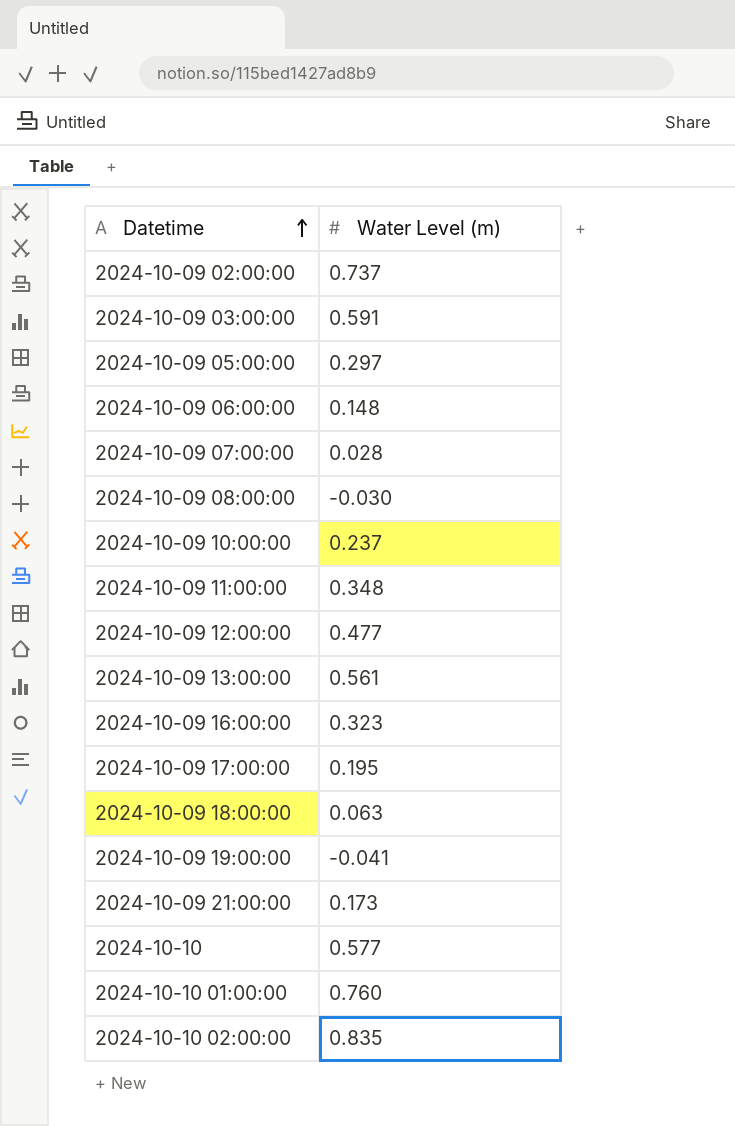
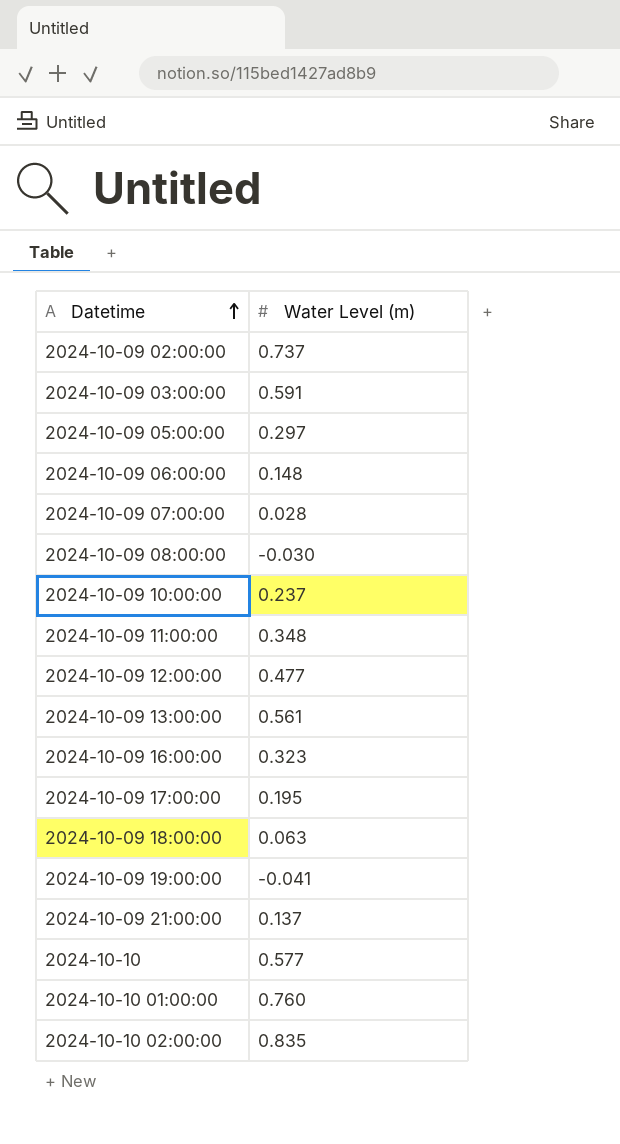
2024-10-09 21:00:00 | Water Level (m): 0.173 -> 0.137

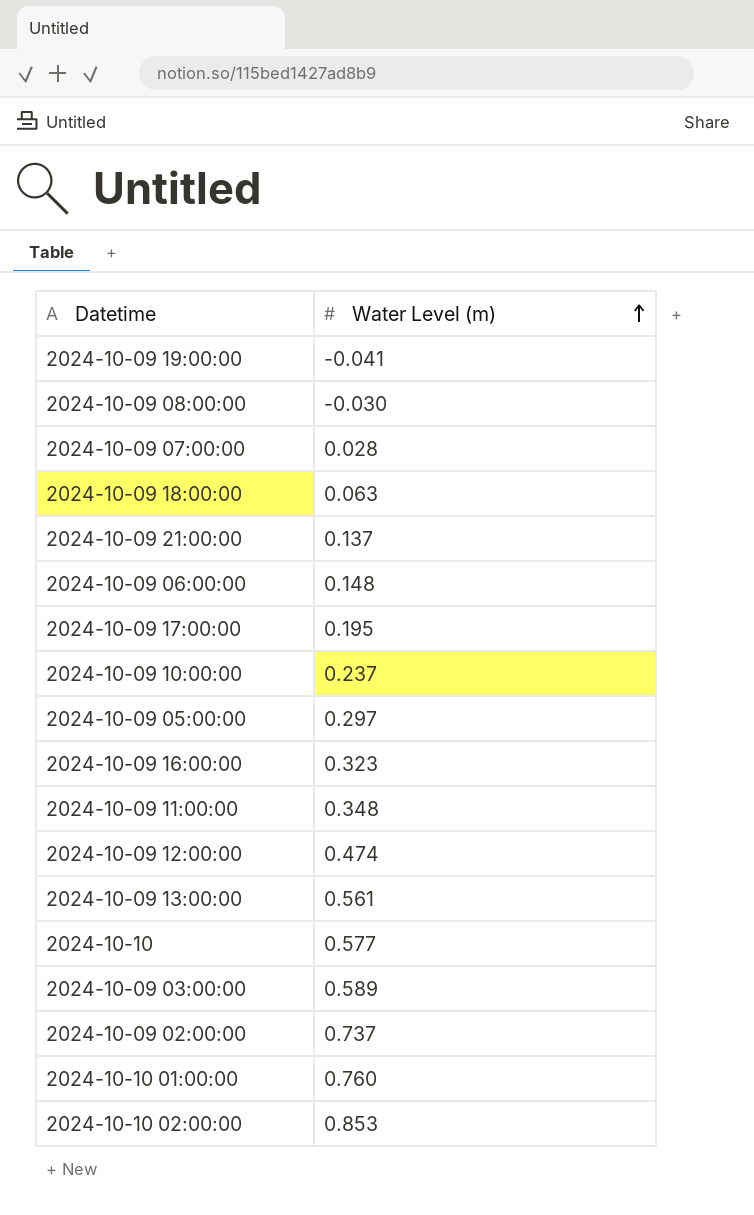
row order: Datetime ascending -> Water Level (m) ascending
2024-10-09 12:00:00 | Water Level (m): 0.477 -> 0.474
2024-10-09 03:00:00 | Water Level (m): 0.591 -> 0.589
2024-10-10 02:00:00 | Water Level (m): 0.835 -> 0.853

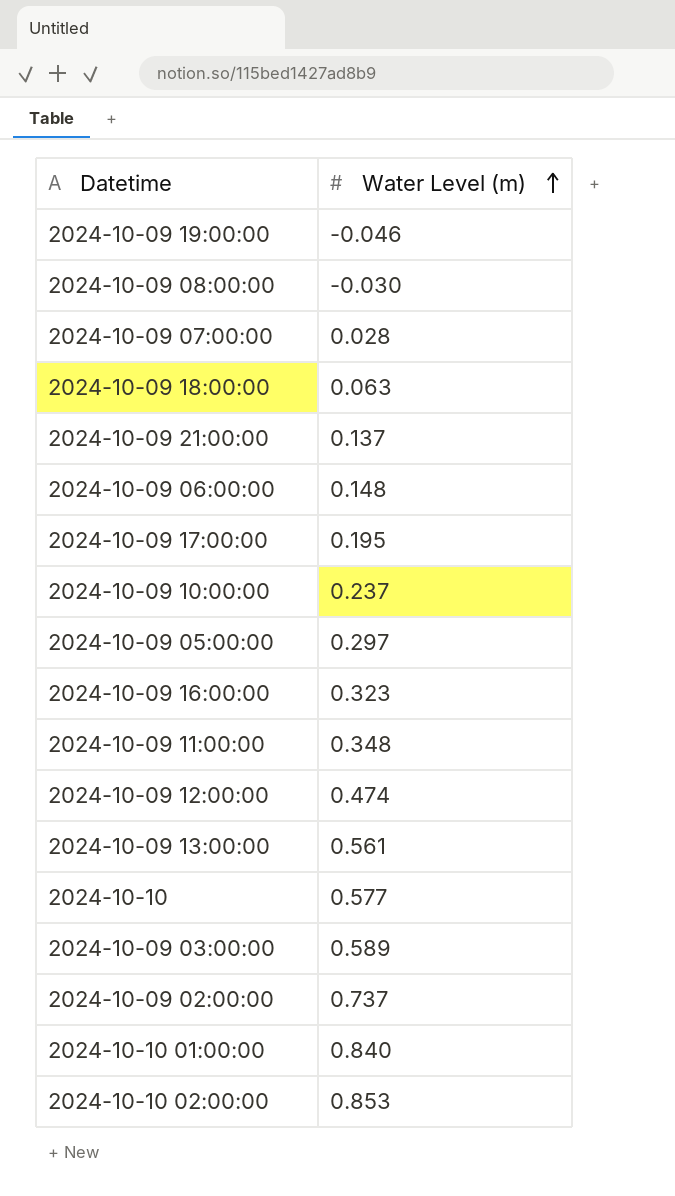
2024-10-09 19:00:00 | Water Level (m): -0.041 -> -0.046
2024-10-10 01:00:00 | Water Level (m): 0.760 -> 0.840

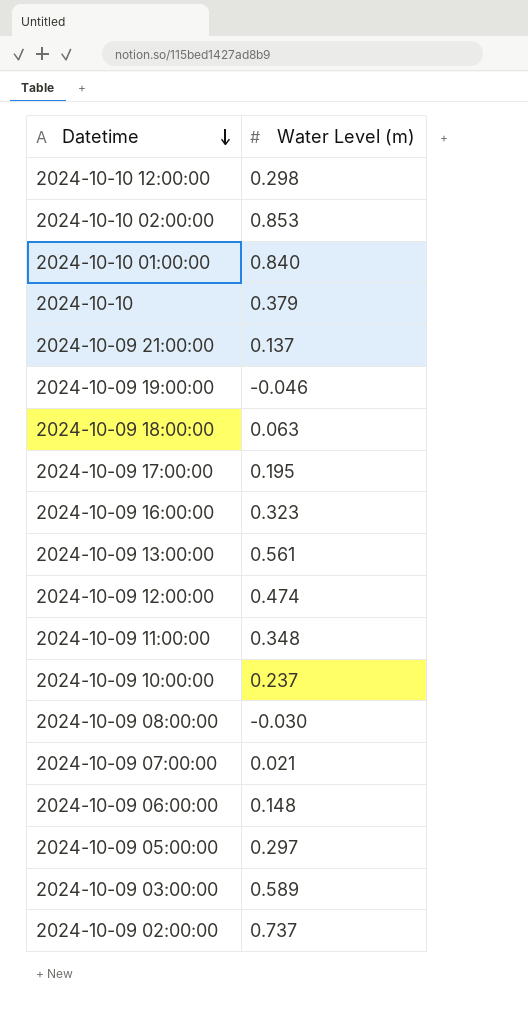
row order: Water Level (m) ascending -> Datetime descending
row 2024-10-10 12:00:00: none -> 0.298
2024-10-10 | Water Level (m): 0.577 -> 0.379
2024-10-09 07:00:00 | Water Level (m): 0.028 -> 0.021

